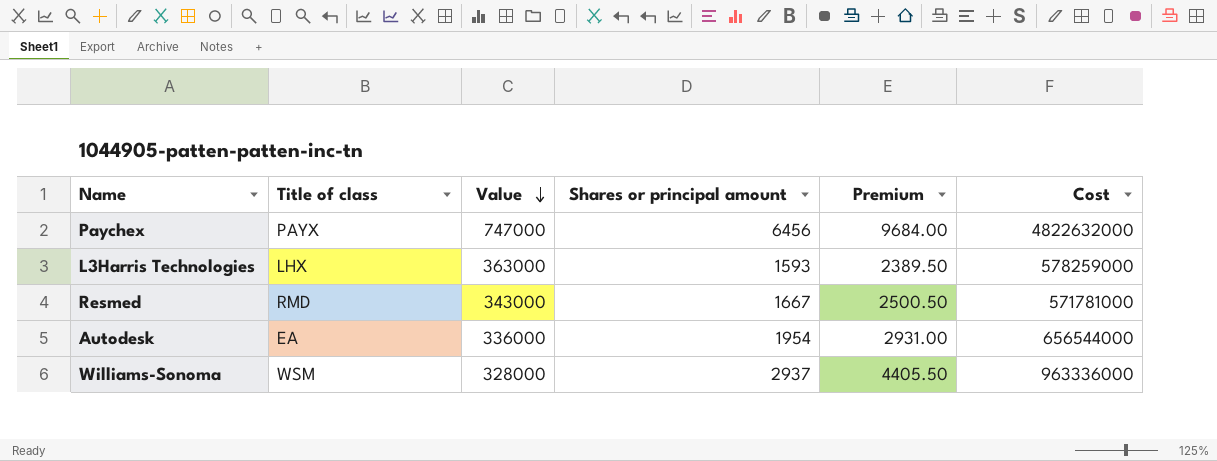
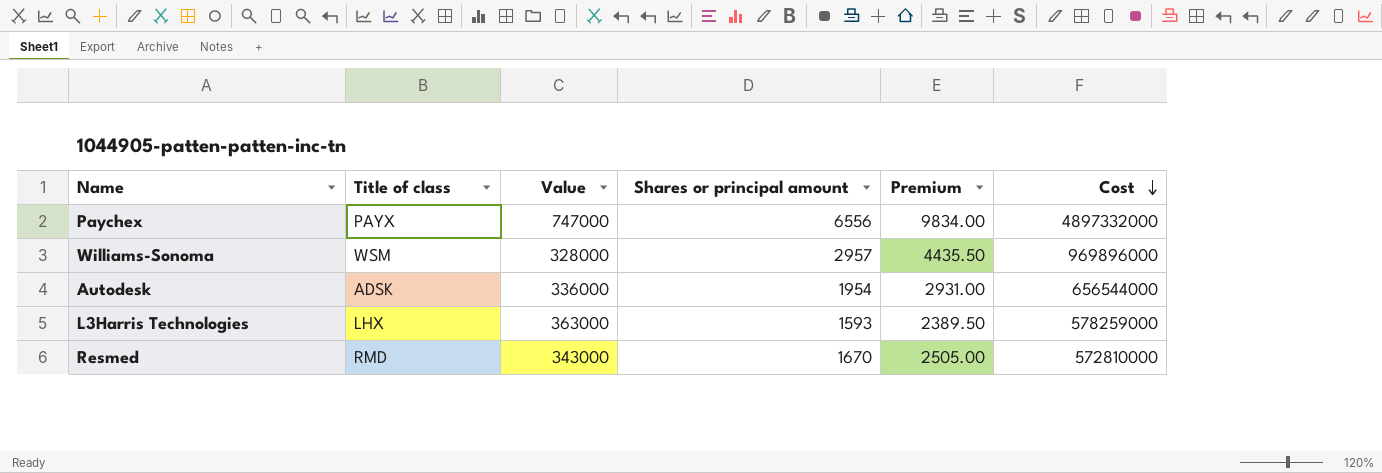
row order: Value descending -> Cost descending
Paychex | Shares or principal amount: 6456 -> 6556
Paychex | Premium: 9684.00 -> 9834.00
Paychex | Cost: 4822632000 -> 4897332000
Williams-Sonoma | Shares or principal amount: 2937 -> 2957
Williams-Sonoma | Premium: 4405.50 -> 4435.50
Williams-Sonoma | Cost: 963336000 -> 969896000
Autodesk | Title of class: EA -> ADSK
Resmed | Shares or principal amount: 1667 -> 1670
Resmed | Premium: 2500.50 -> 2505.00
Resmed | Cost: 571781000 -> 572810000

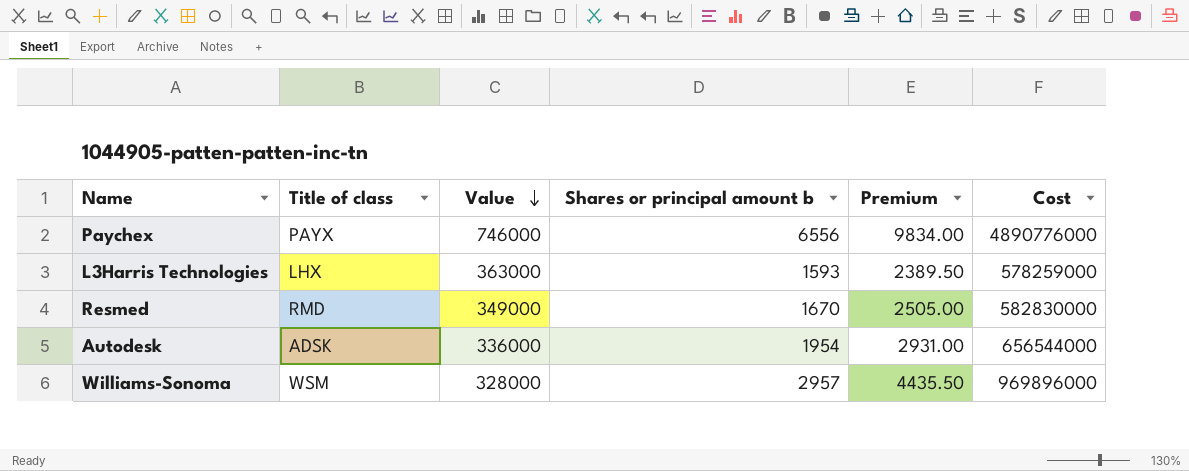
row order: Cost descending -> Value descending
column name: Shares or principal amount -> Shares or principal amount b
Paychex | Value: 747000 -> 746000
Paychex | Cost: 4897332000 -> 4890776000
Resmed | Value: 343000 -> 349000
Resmed | Cost: 572810000 -> 582830000

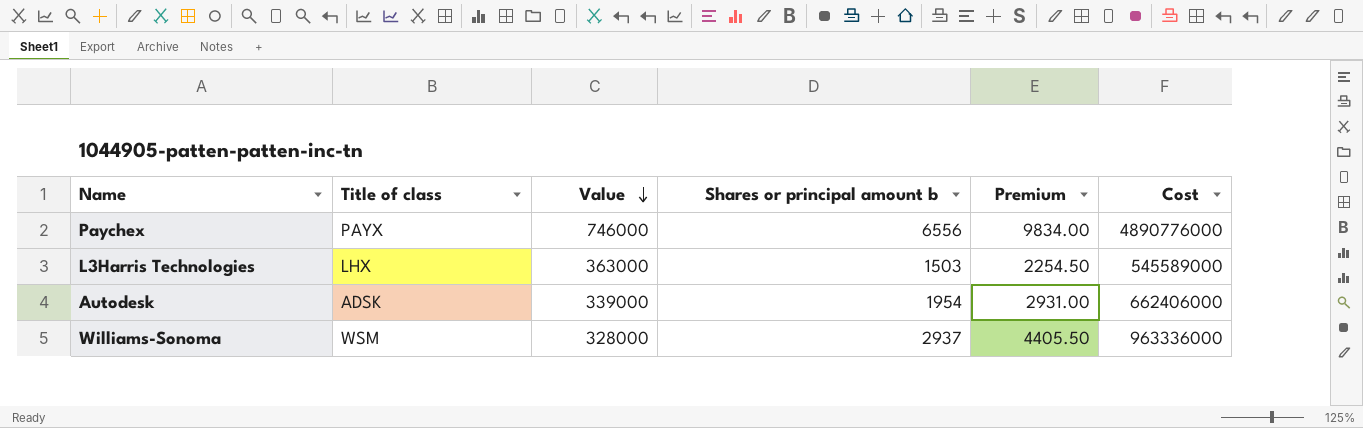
row Resmed: RMD | 349000 | 1670 | 2505.00 | 582830000 -> none
L3Harris Technologies | Shares or principal amount b: 1593 -> 1503
L3Harris Technologies | Premium: 2389.50 -> 2254.50
L3Harris Technologies | Cost: 578259000 -> 545589000
Autodesk | Value: 336000 -> 339000
Autodesk | Cost: 656544000 -> 662406000
Williams-Sonoma | Shares or principal amount b: 2957 -> 2937
Williams-Sonoma | Premium: 4435.50 -> 4405.50
Williams-Sonoma | Cost: 969896000 -> 963336000

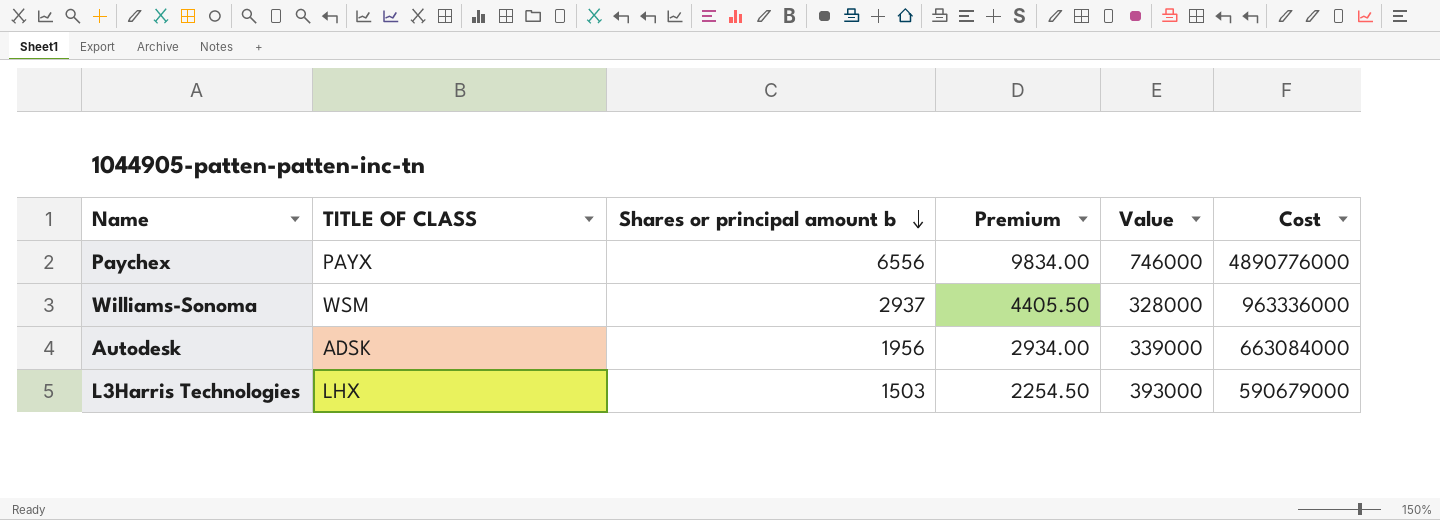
row order: Value descending -> Shares or principal amount b descending
column name: Title of class -> TITLE OF CLASS
column Value | position: 3 -> 5
Autodesk | Shares or principal amount b: 1954 -> 1956
Autodesk | Premium: 2931.00 -> 2934.00
Autodesk | Cost: 662406000 -> 663084000
L3Harris Technologies | Value: 363000 -> 393000
L3Harris Technologies | Cost: 545589000 -> 590679000

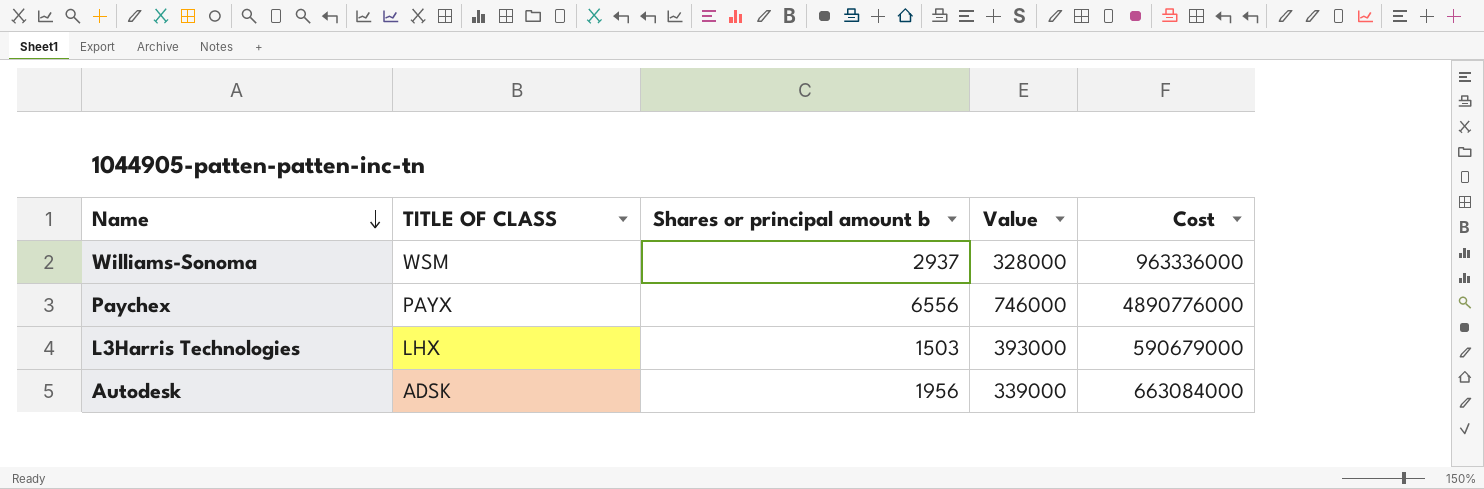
row order: Shares or principal amount b descending -> Name descending
column Premium | formula: [Shares or principal amount b] * 1.5 -> none

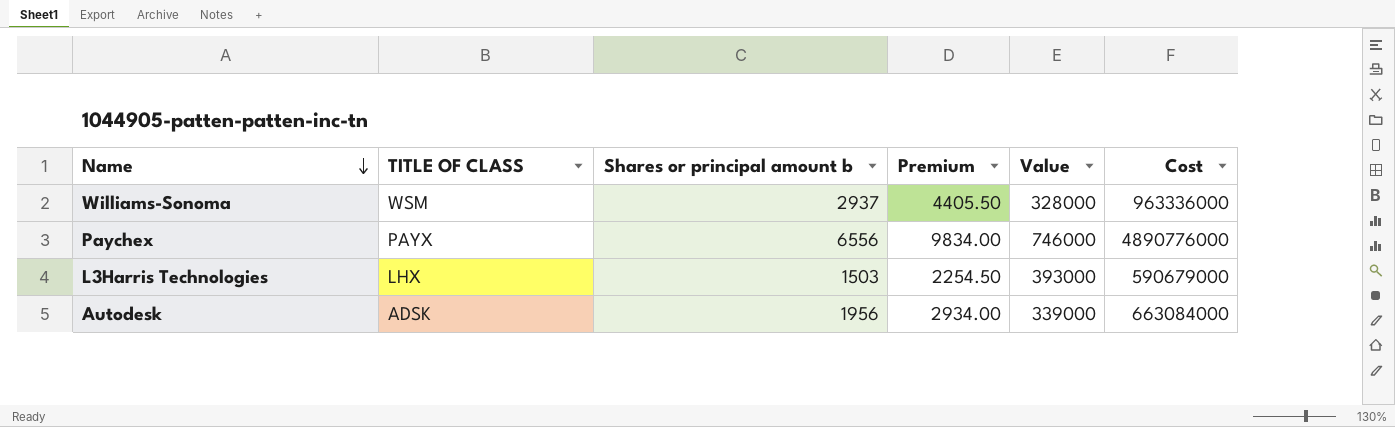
column Premium | formula: none -> [Shares or principal amount b] * 1.5

